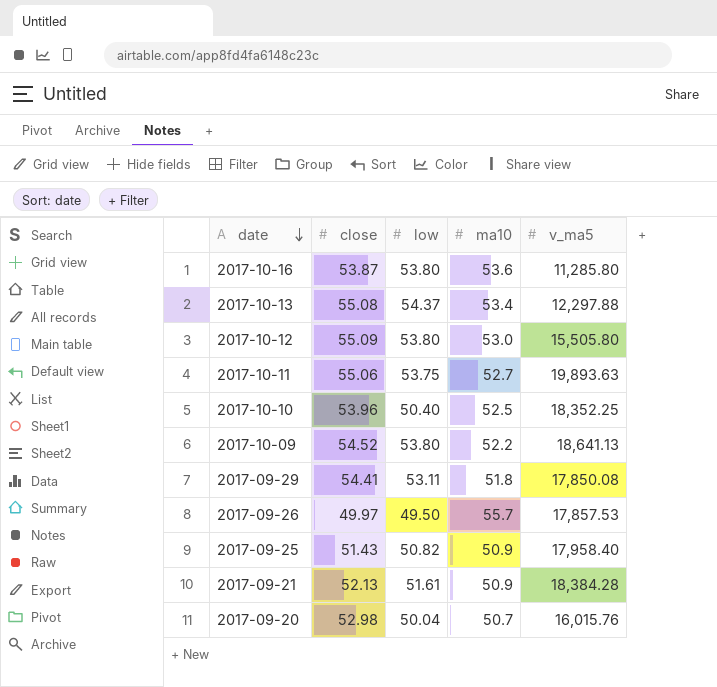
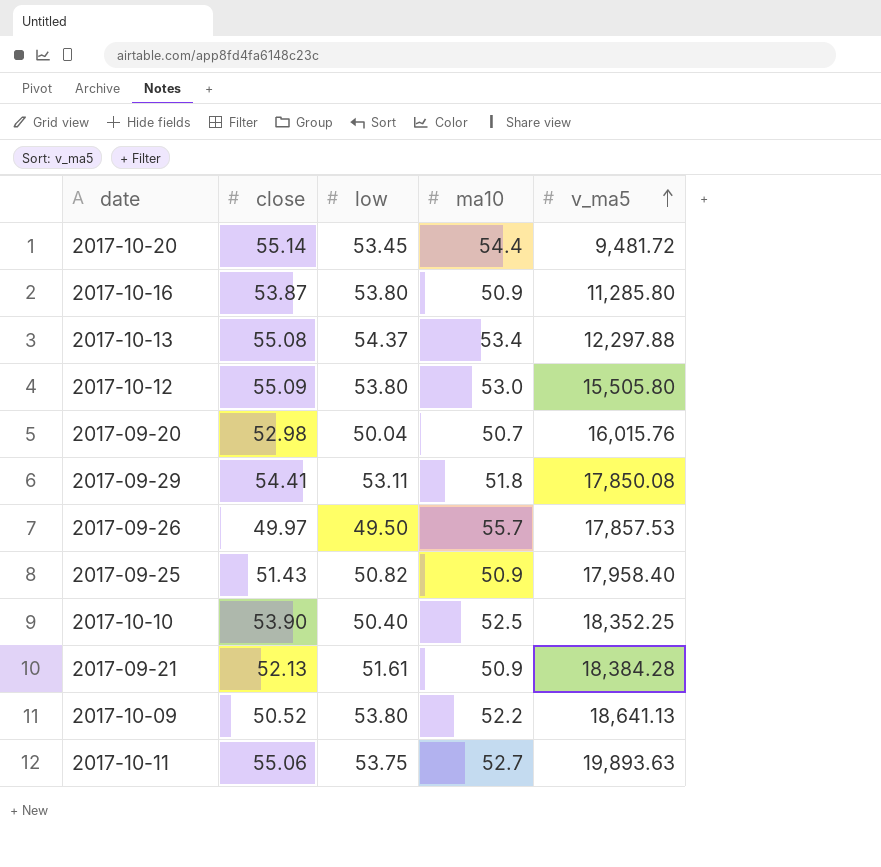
row order: date descending -> v_ma5 ascending
row 2017-10-20: none -> 55.14 | 53.45 | 54.4 | 9,481.72
2017-10-16 | ma10: 53.6 -> 50.9
2017-10-10 | close: 53.96 -> 53.90
2017-10-09 | close: 54.52 -> 50.52

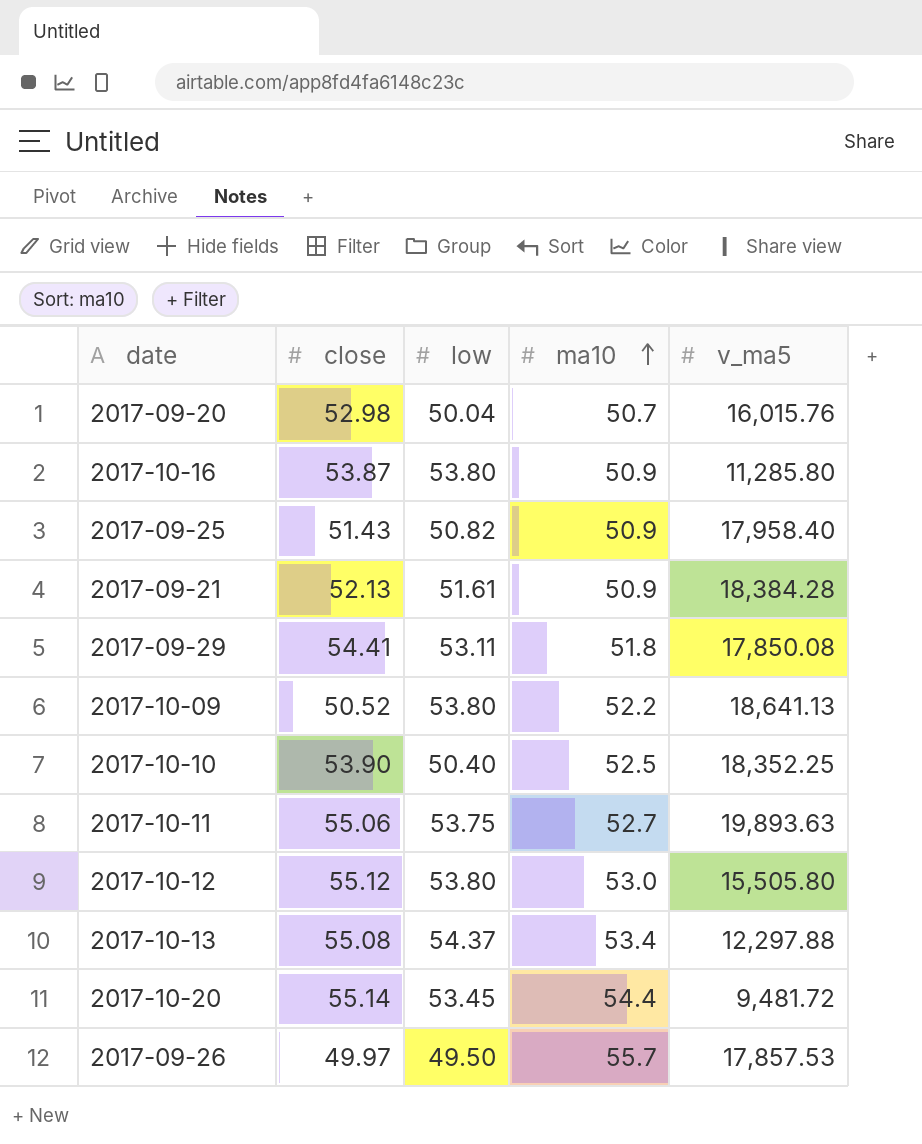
row order: v_ma5 ascending -> ma10 ascending
2017-10-12 | close: 55.09 -> 55.12

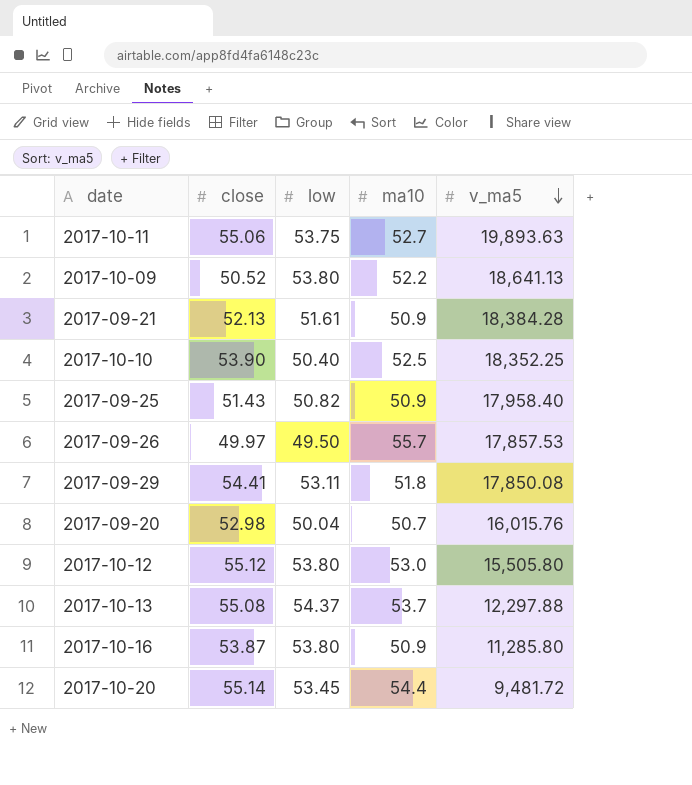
row order: ma10 ascending -> v_ma5 descending
2017-10-13 | ma10: 53.4 -> 53.7

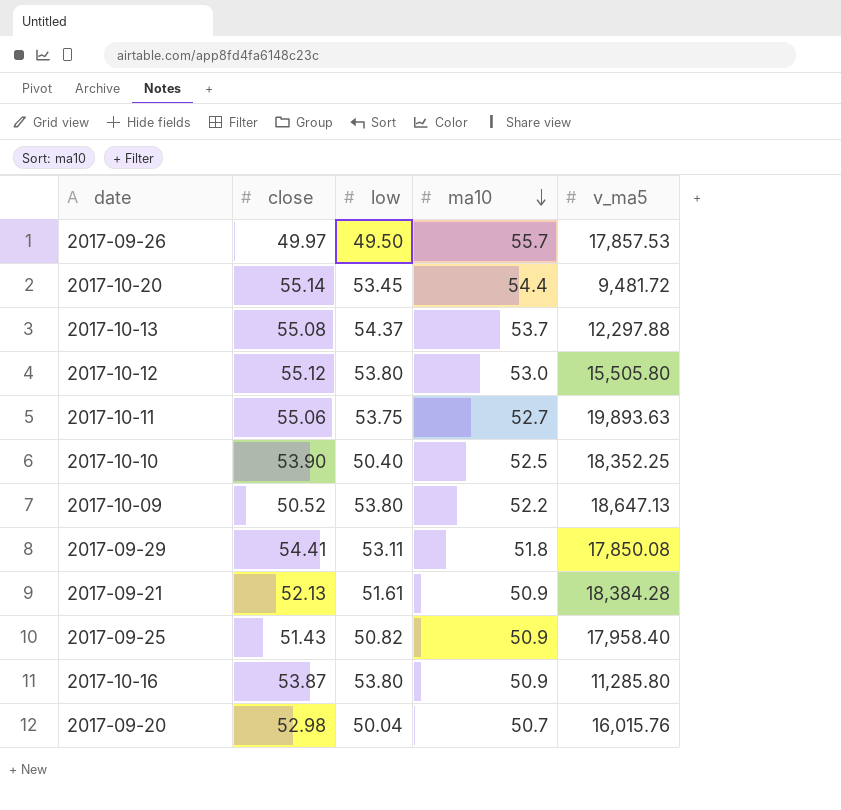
row order: v_ma5 descending -> ma10 descending
2017-10-09 | v_ma5: 18,641.13 -> 18,647.13

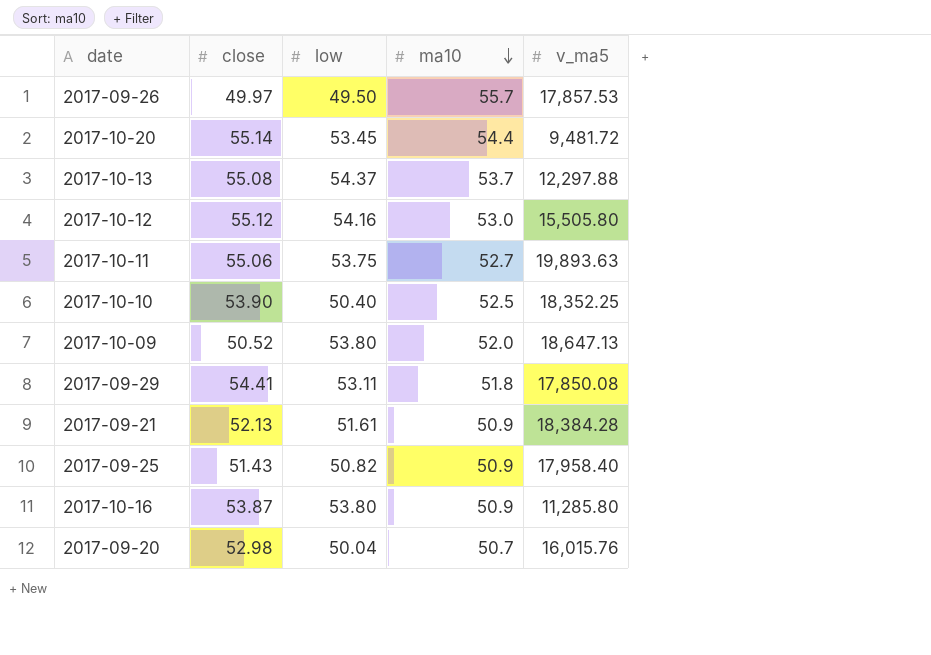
2017-10-12 | low: 53.80 -> 54.16
2017-10-09 | ma10: 52.2 -> 52.0

